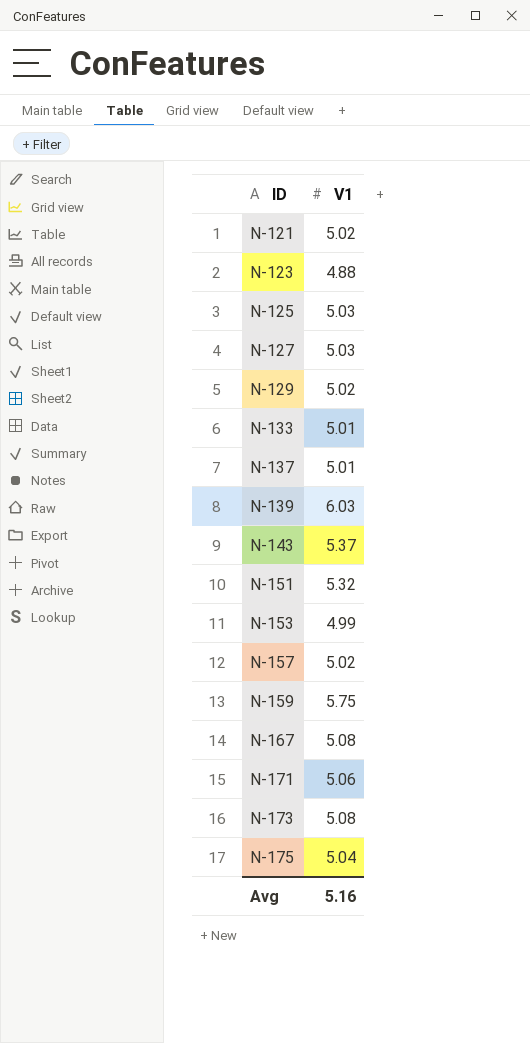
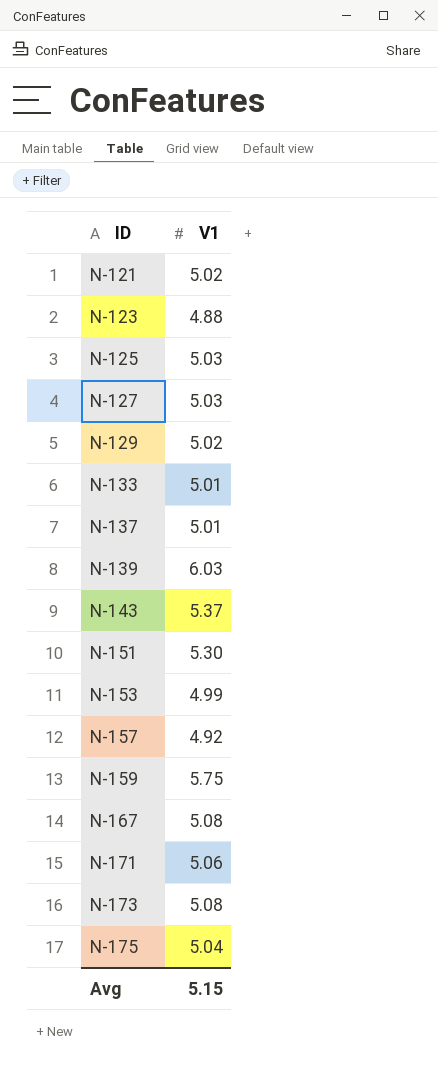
N-151 | V1: 5.32 -> 5.30
N-157 | V1: 5.02 -> 4.92
Avg | V1: 5.16 -> 5.15

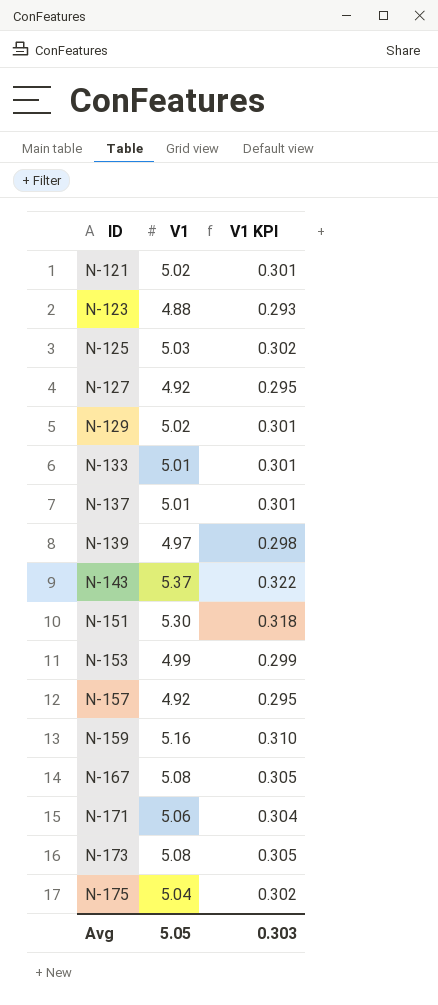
column V1 KPI | formula: none -> [V1] * 0.06
N-127 | V1: 5.03 -> 4.92
N-139 | V1: 6.03 -> 4.97
N-159 | V1: 5.75 -> 5.16
Avg | V1: 5.15 -> 5.05

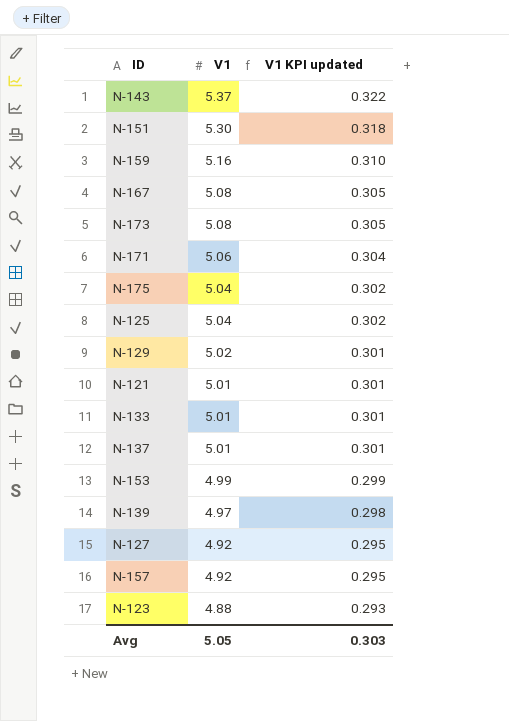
row order: ID ascending -> V1 descending
column name: V1 KPI -> V1 KPI updated
N-125 | V1: 5.03 -> 5.04
N-121 | V1: 5.02 -> 5.01

